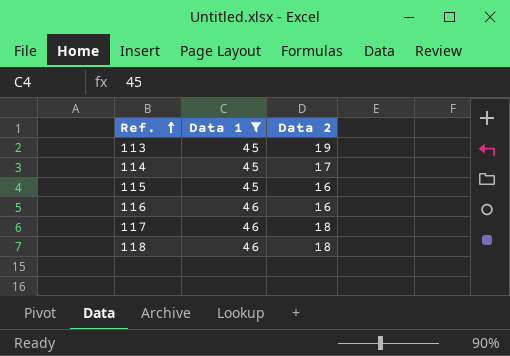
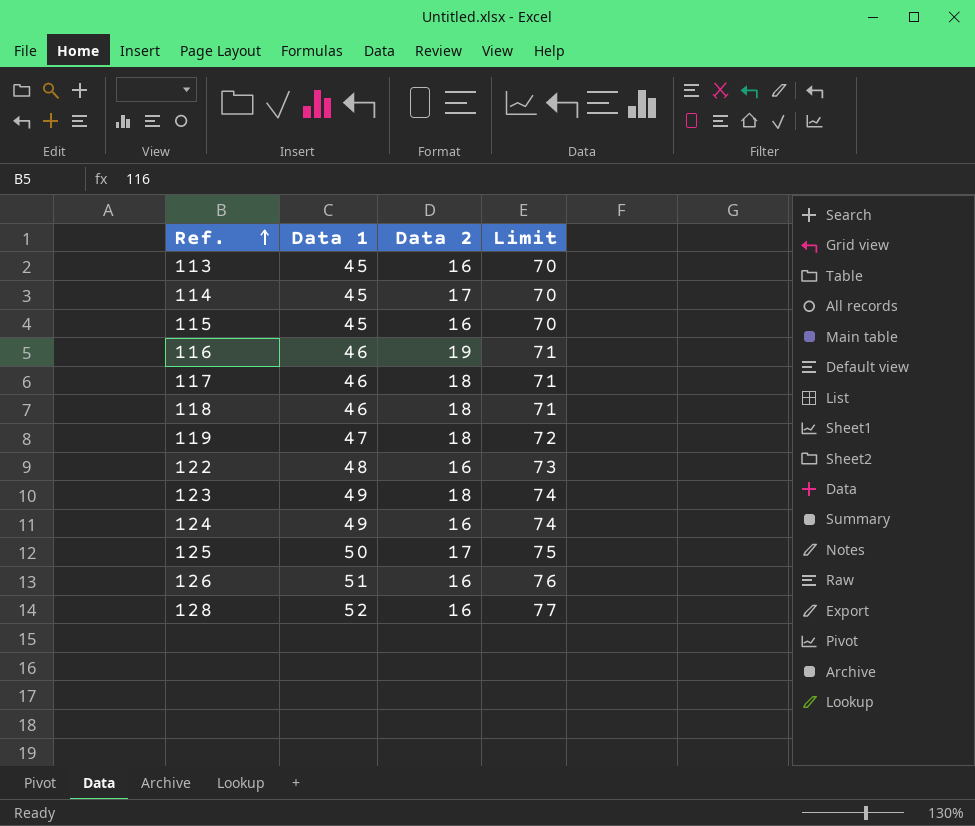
filter: Data 1 <= 46 -> none
column Limit | formula: none -> [Data 1] + 25
113 | Data 2: 19 -> 16
116 | Data 2: 16 -> 19

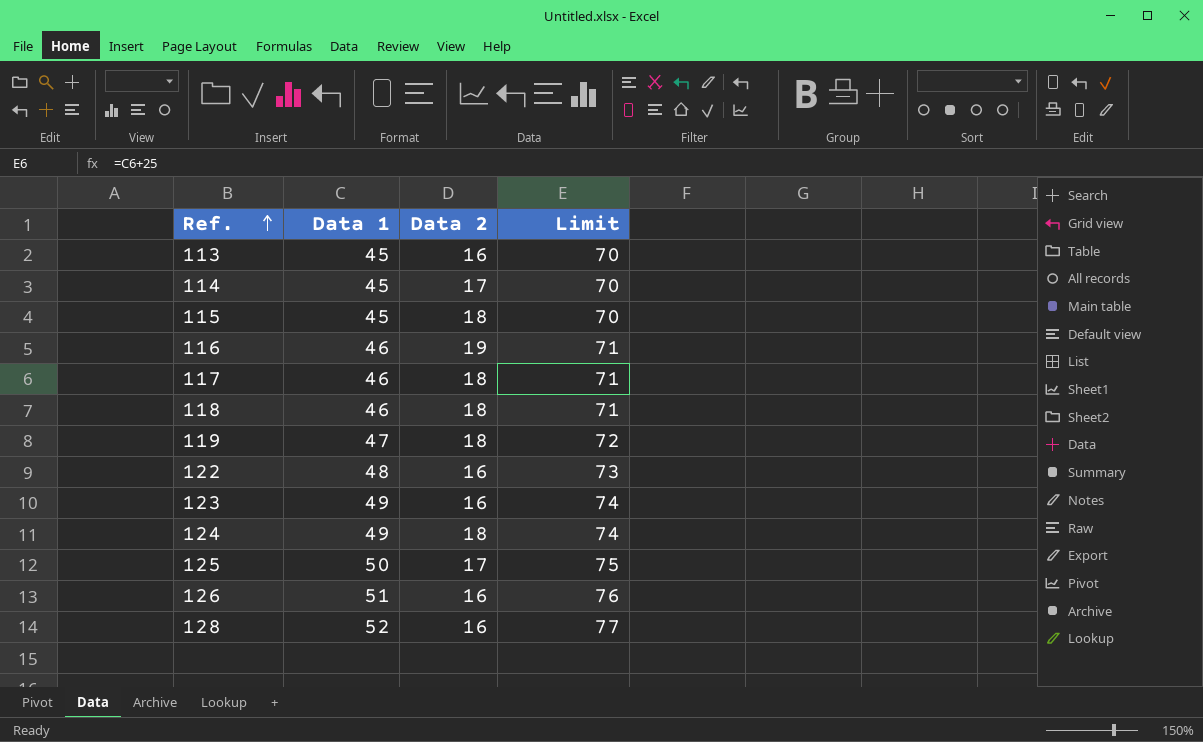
115 | Data 2: 16 -> 18
123 | Data 2: 18 -> 16
124 | Data 2: 16 -> 18

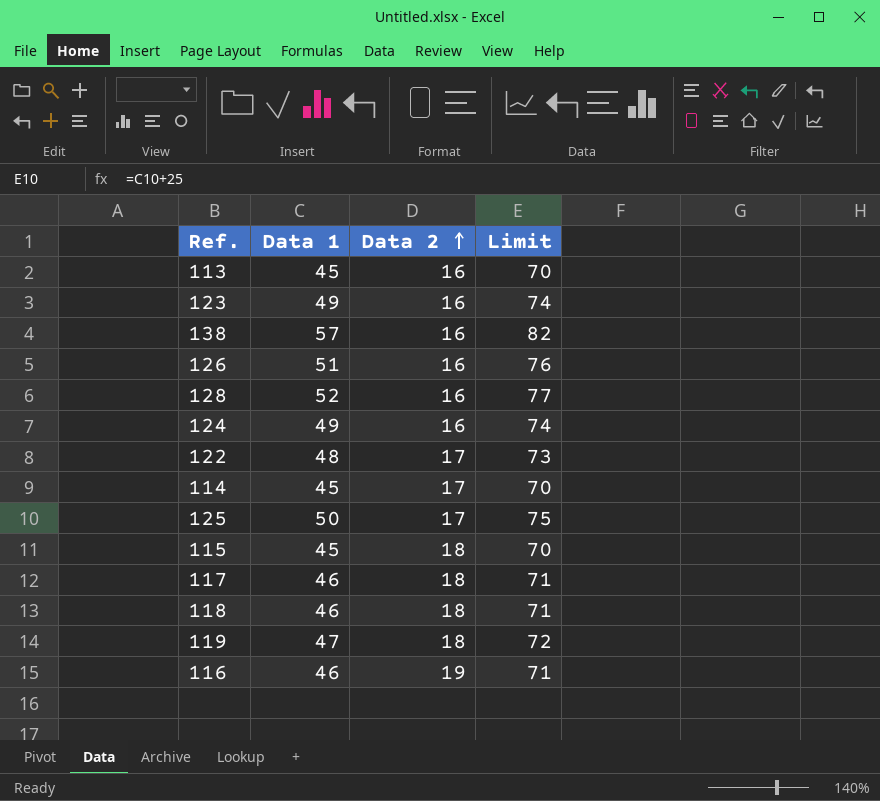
row order: Ref. ascending -> Data 2 ascending
row 138: none -> 57 | 16 | 82
124 | Data 2: 18 -> 16
122 | Data 2: 16 -> 17

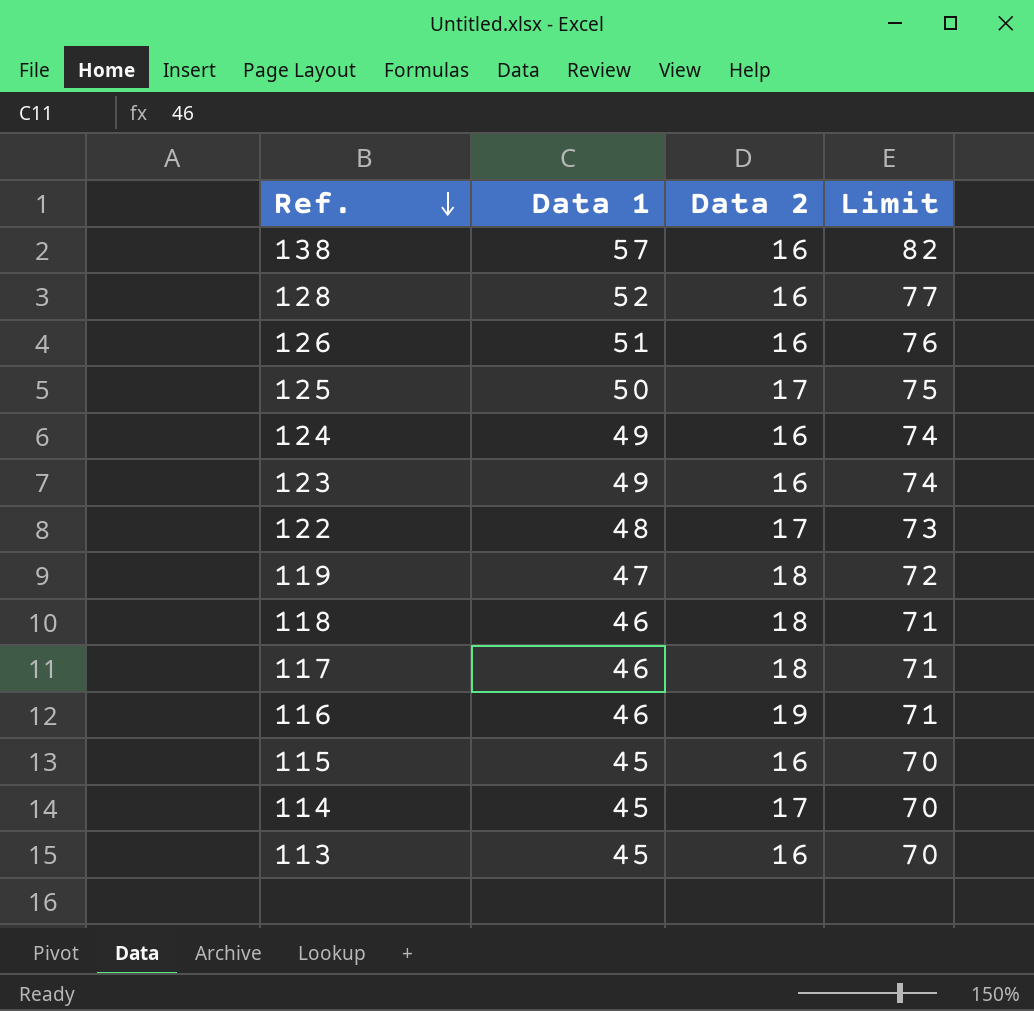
row order: Data 2 ascending -> Ref. descending
115 | Data 2: 18 -> 16

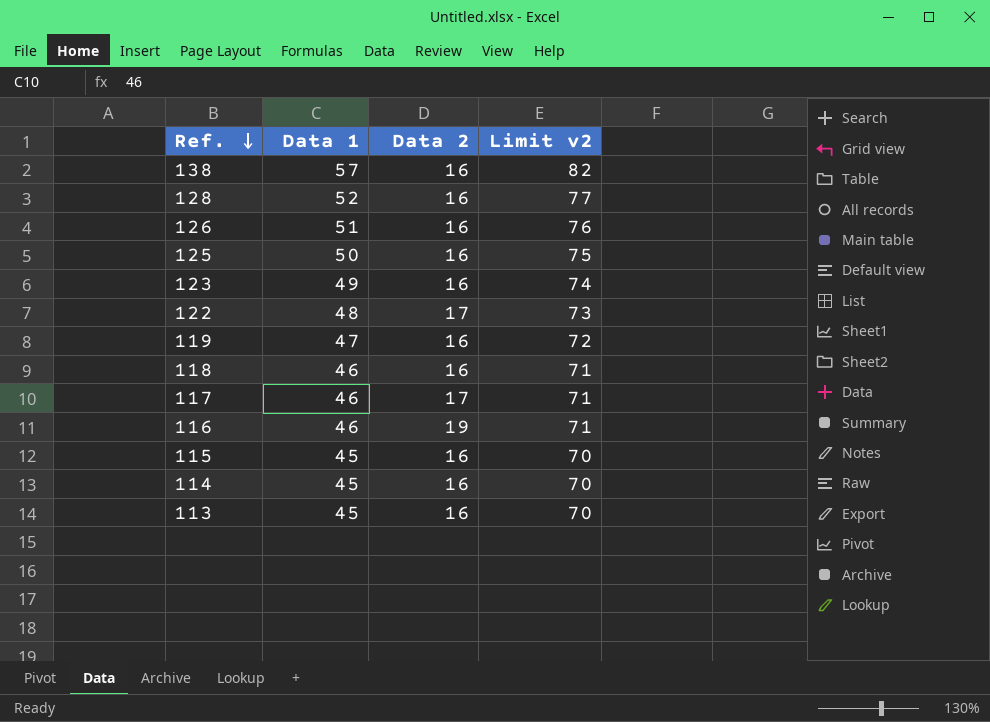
column name: Limit -> Limit v2
row 124: 49 | 16 | 74 -> none
125 | Data 2: 17 -> 16
119 | Data 2: 18 -> 16
118 | Data 2: 18 -> 16
117 | Data 2: 18 -> 17
114 | Data 2: 17 -> 16

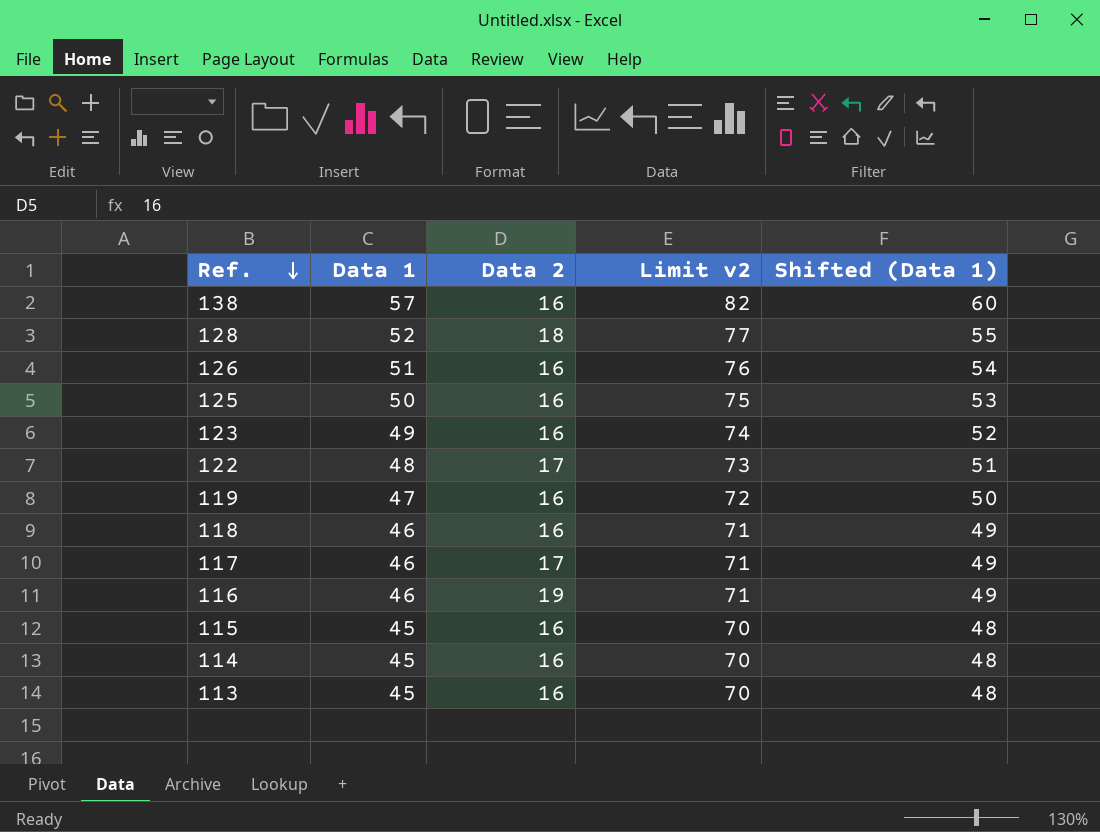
column Shifted (Data 1) | formula: none -> [Data 1] + 3
128 | Data 2: 16 -> 18

